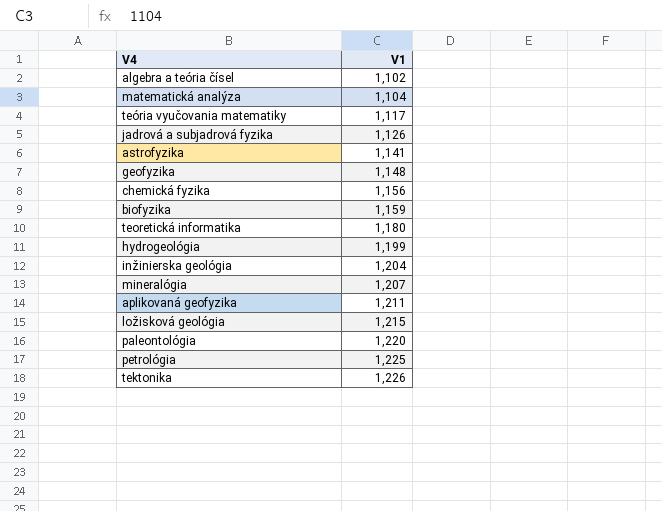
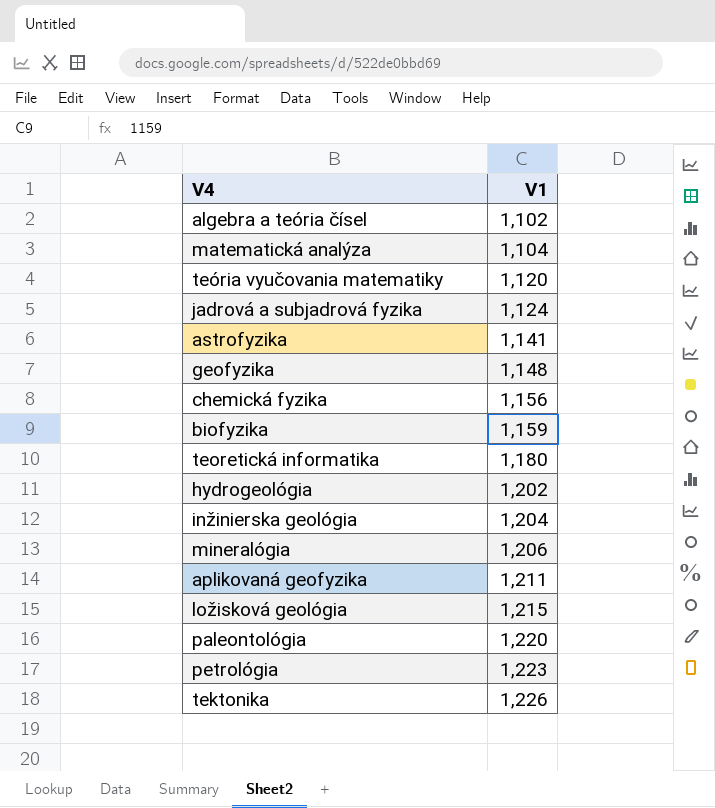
teória vyučovania matematiky | V1: 1,117 -> 1,120
jadrová a subjadrová fyzika | V1: 1,126 -> 1,124
hydrogeológia | V1: 1,199 -> 1,202
mineralógia | V1: 1,207 -> 1,206
petrológia | V1: 1,225 -> 1,223

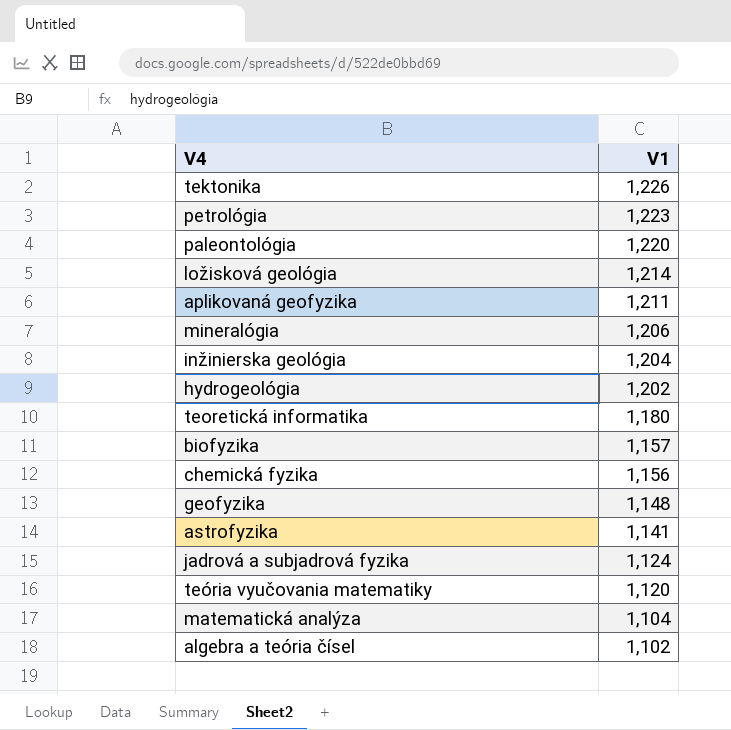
row order: V1 ascending -> V1 descending
ložisková geológia | V1: 1,215 -> 1,214
biofyzika | V1: 1,159 -> 1,157

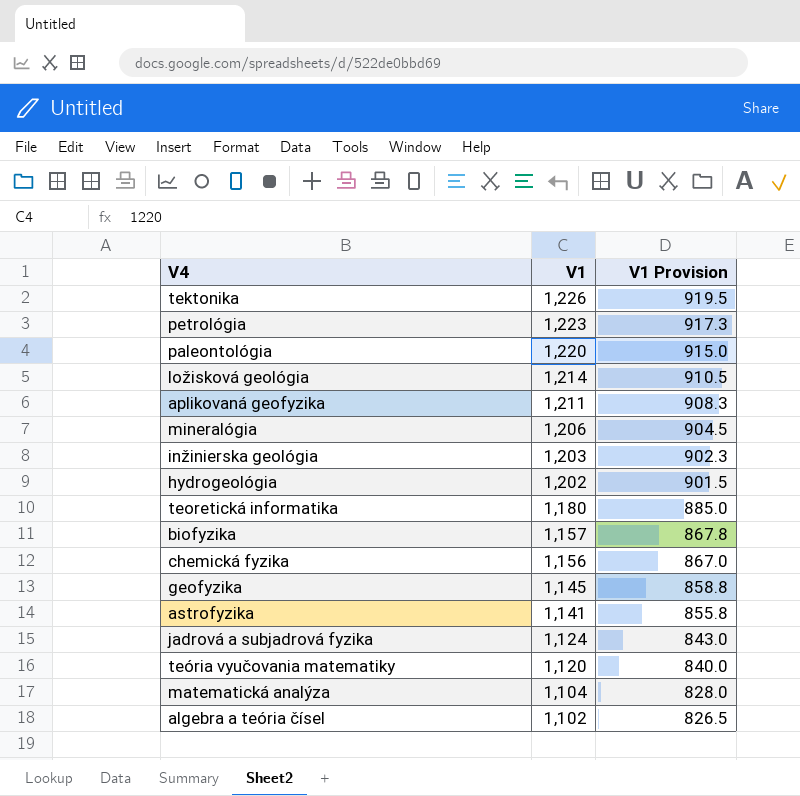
column V1 Provision | formula: none -> [V1] * 0.75
inžinierska geológia | V1: 1,204 -> 1,203
geofyzika | V1: 1,148 -> 1,145

